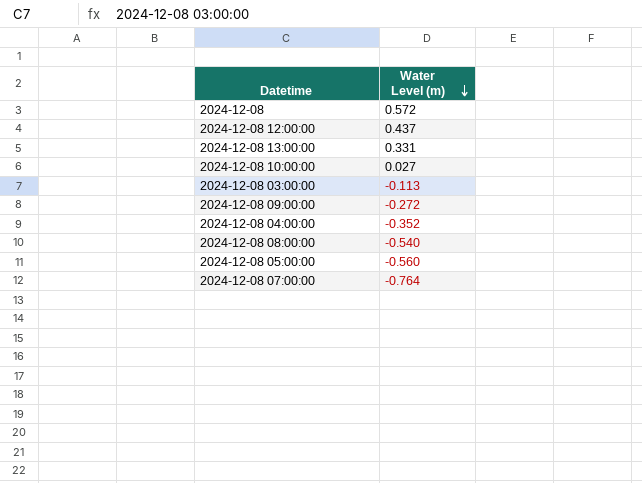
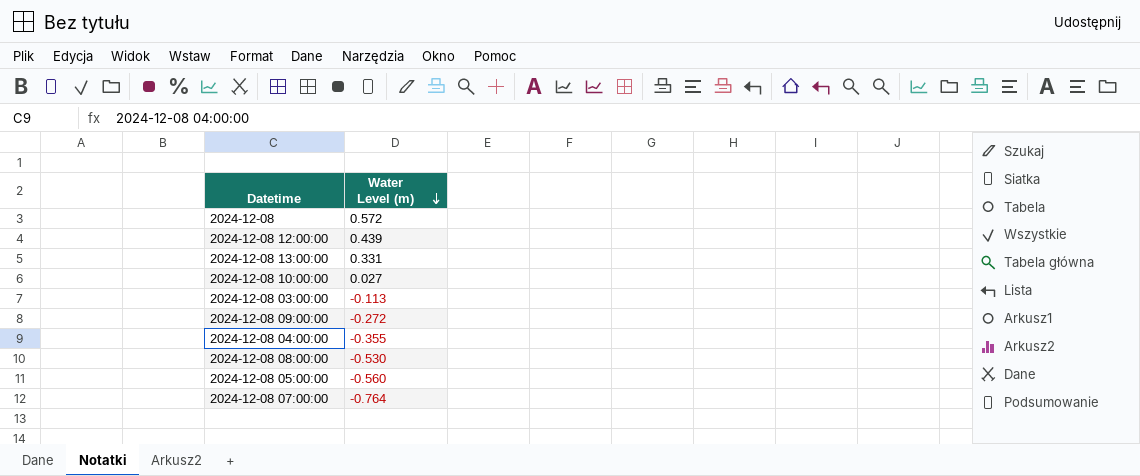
2024-12-08 12:00:00 | Water Level (m): 0.437 -> 0.439
2024-12-08 04:00:00 | Water Level (m): -0.352 -> -0.355
2024-12-08 08:00:00 | Water Level (m): -0.540 -> -0.530

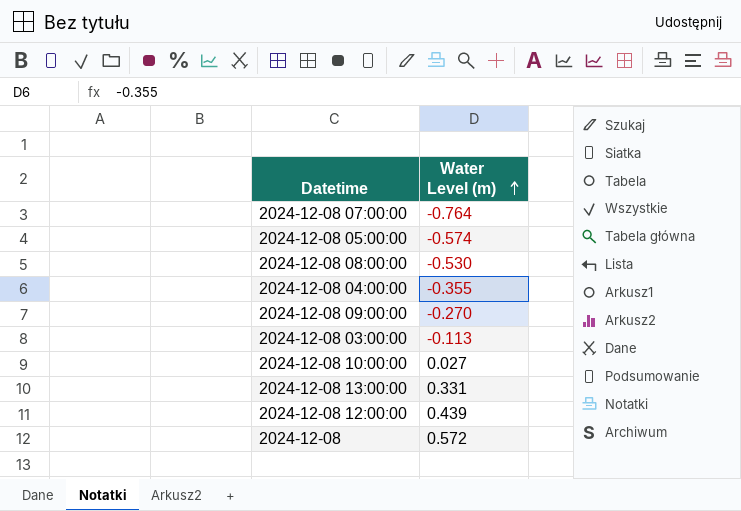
row order: Water Level (m) descending -> Water Level (m) ascending
2024-12-08 05:00:00 | Water Level (m): -0.560 -> -0.574
2024-12-08 09:00:00 | Water Level (m): -0.272 -> -0.270

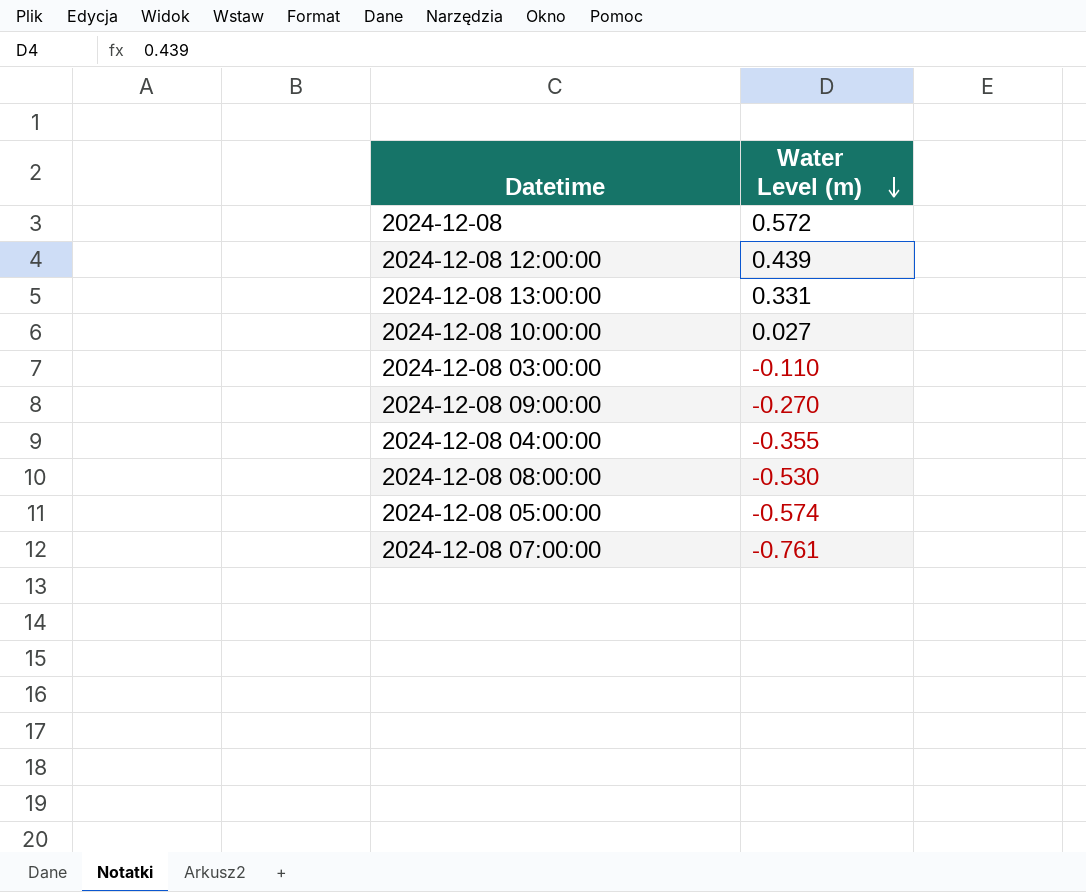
row order: Water Level (m) ascending -> Water Level (m) descending
2024-12-08 03:00:00 | Water Level (m): -0.113 -> -0.110
2024-12-08 07:00:00 | Water Level (m): -0.764 -> -0.761

